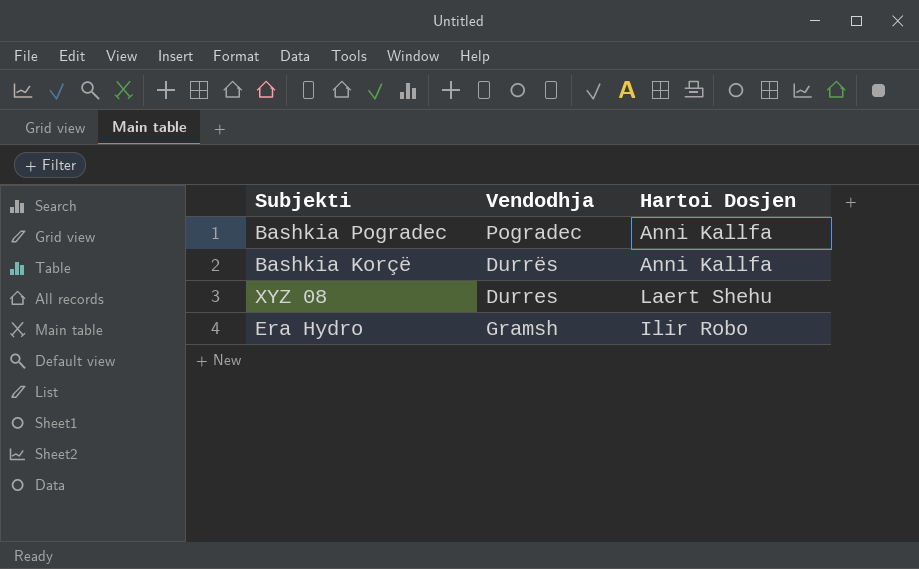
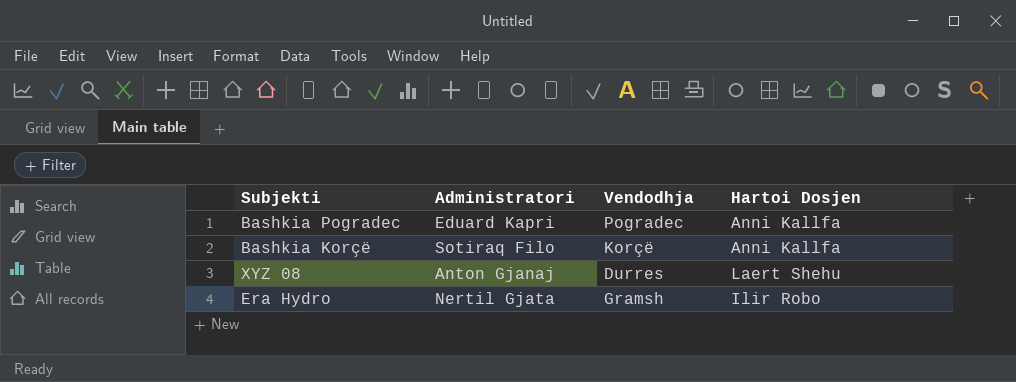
column Administratori | position: none -> 2
Bashkia Korçë | Vendodhja: Durrës -> Korçë

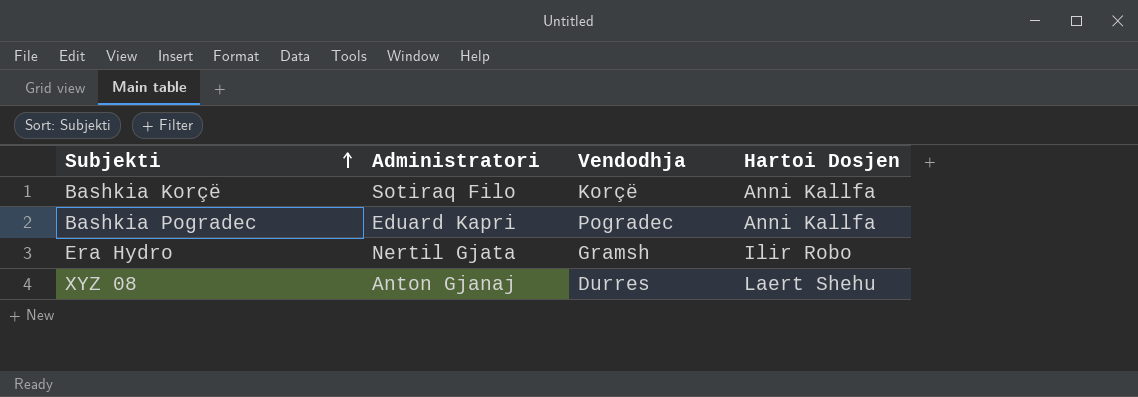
row order: none -> Subjekti ascending

